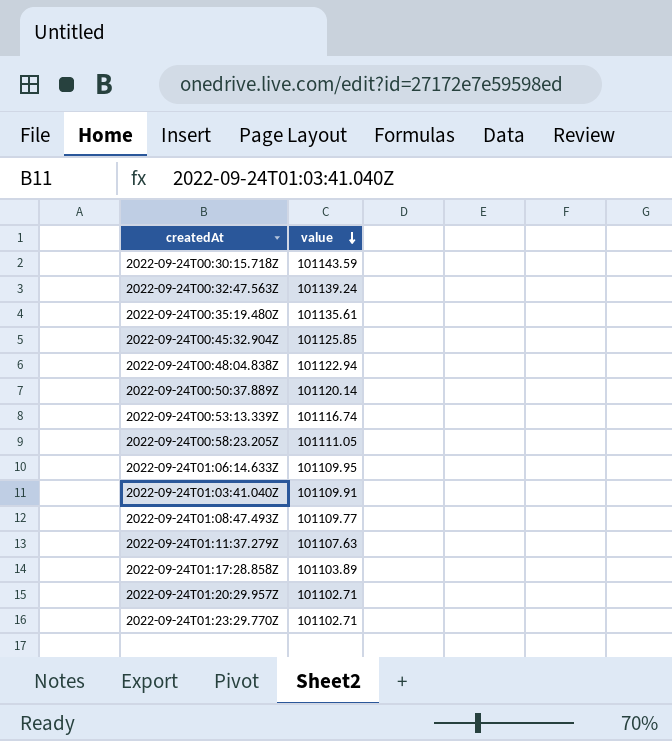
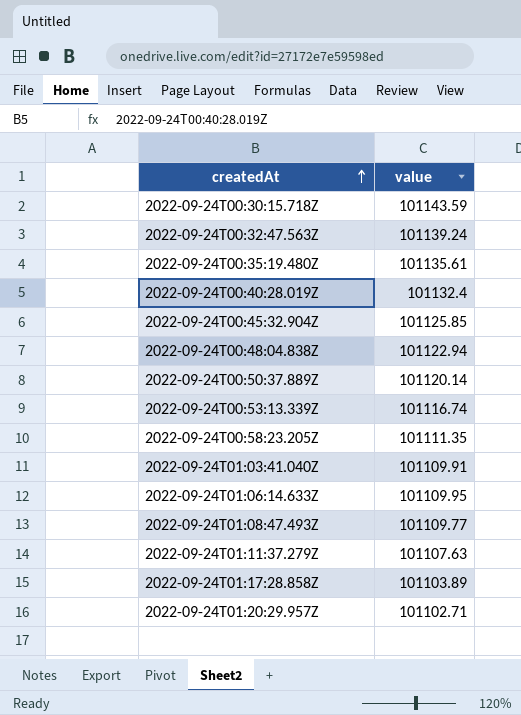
row order: value descending -> createdAt ascending
row 2022-09-24T01:23:29.770Z: 101102.71 -> none
row 2022-09-24T00:40:28.019Z: none -> 101132.4
2022-09-24T00:58:23.205Z | value: 101111.05 -> 101111.35

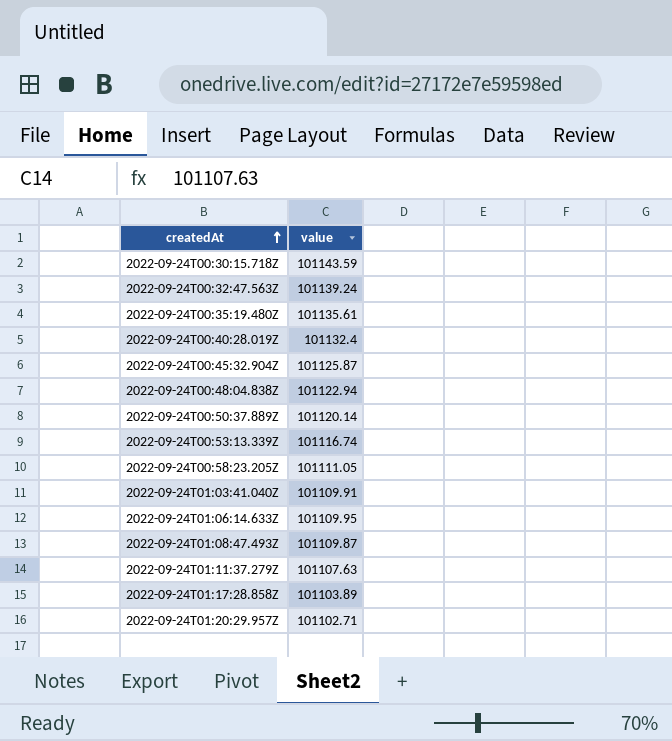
2022-09-24T00:45:32.904Z | value: 101125.85 -> 101125.87
2022-09-24T00:58:23.205Z | value: 101111.35 -> 101111.05
2022-09-24T01:08:47.493Z | value: 101109.77 -> 101109.87

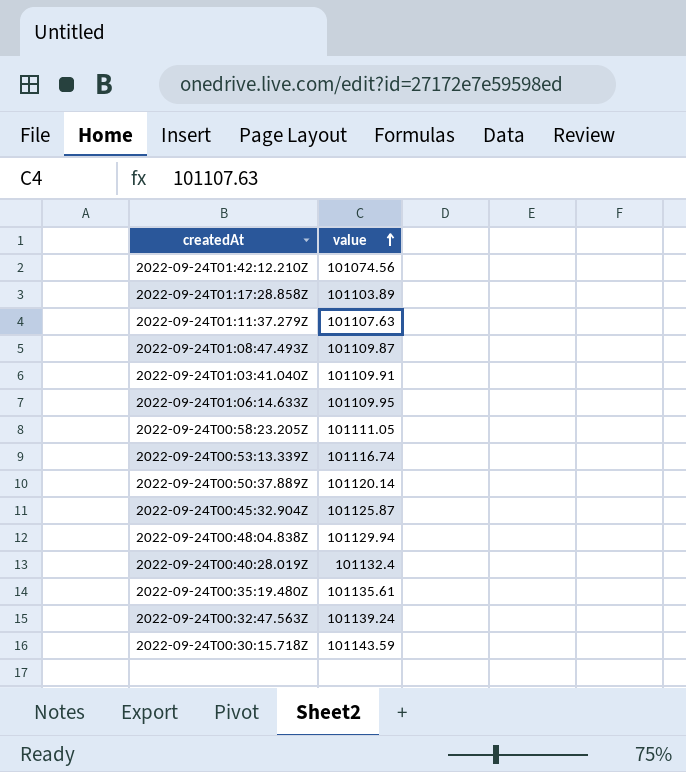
row order: createdAt ascending -> value ascending
row 2022-09-24T01:20:29.957Z: 101102.71 -> none
row 2022-09-24T01:42:12.210Z: none -> 101074.56
2022-09-24T00:48:04.838Z | value: 101122.94 -> 101129.94

